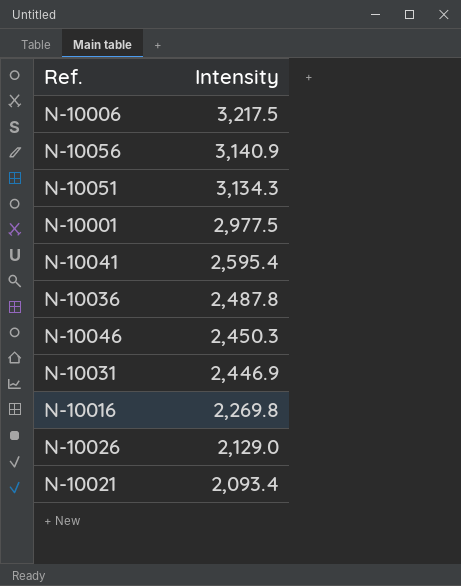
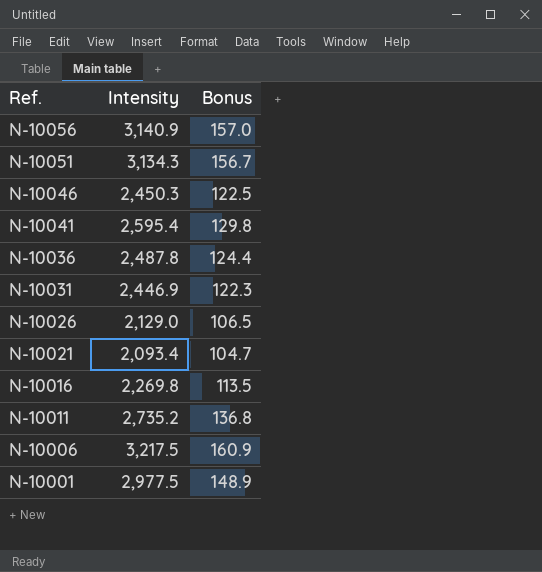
row order: Intensity descending -> Ref. descending
column Bonus | formula: none -> [Intensity] * 0.05
row N-10011: none -> 2,735.2 | 136.8

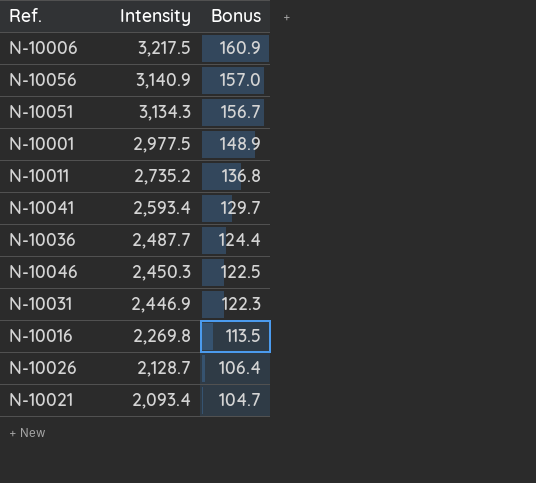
row order: Ref. descending -> Intensity descending
N-10041 | Intensity: 2,595.4 -> 2,593.4
N-10041 | Bonus: 129.8 -> 129.7
N-10036 | Intensity: 2,487.8 -> 2,487.7
N-10026 | Intensity: 2,129.0 -> 2,128.7
N-10026 | Bonus: 106.5 -> 106.4

